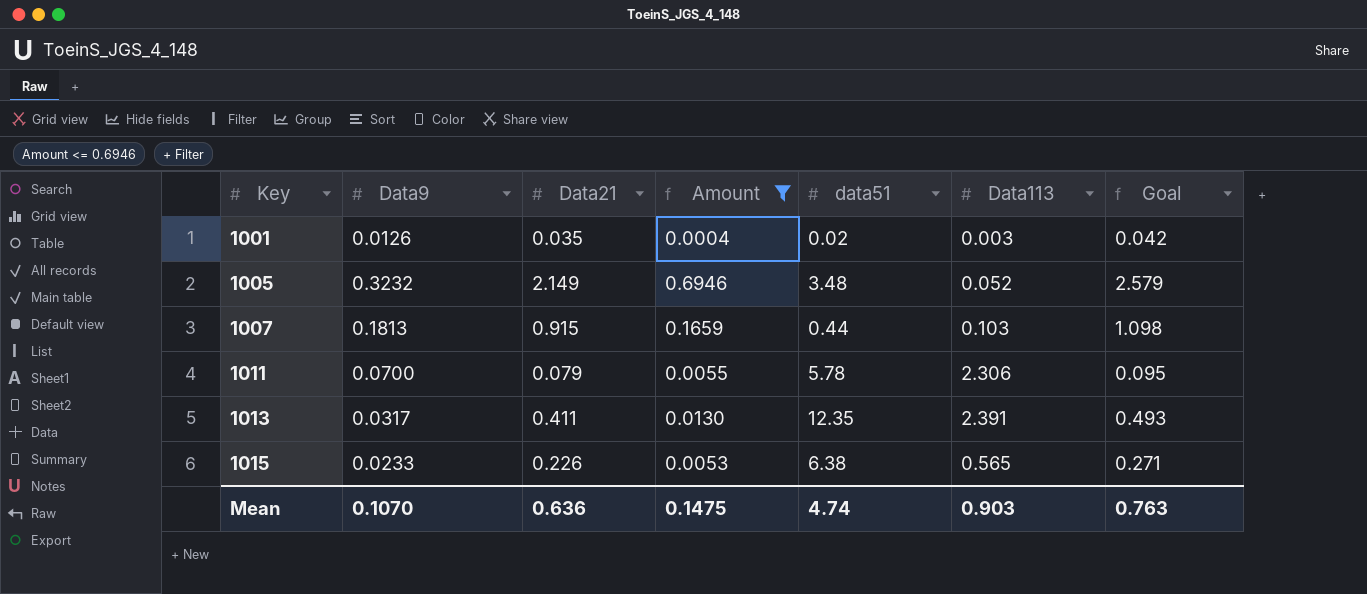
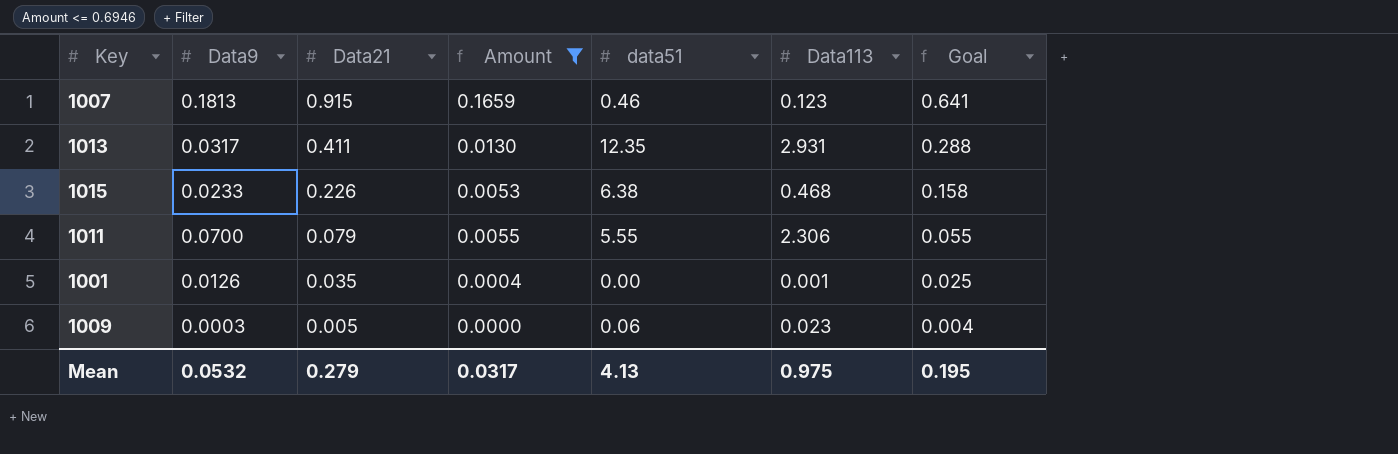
row order: Key ascending -> Data21 descending
column Goal | formula: [Data21] * 1.2 -> [Data21] * 0.7
row 1005: 0.3232 | 2.149 | 0.6946 | 3.48 | 0.052 | 2.579 -> none
1007 | data51: 0.44 -> 0.46
1007 | Data113: 0.103 -> 0.123
1013 | Data113: 2.391 -> 2.931
1015 | Data113: 0.565 -> 0.468
1011 | data51: 5.78 -> 5.55
1001 | data51: 0.02 -> 0.00
1001 | Data113: 0.003 -> 0.001
row 1009: none -> 0.0003 | 0.005 | 0.0000 | 0.06 | 0.023 | 0.004
Mean | Data9: 0.1070 -> 0.0532
Mean | Data21: 0.636 -> 0.279
Mean | Amount: 0.1475 -> 0.0317
Mean | data51: 4.74 -> 4.13
Mean | Data113: 0.903 -> 0.975
Mean | Goal: 0.763 -> 0.195

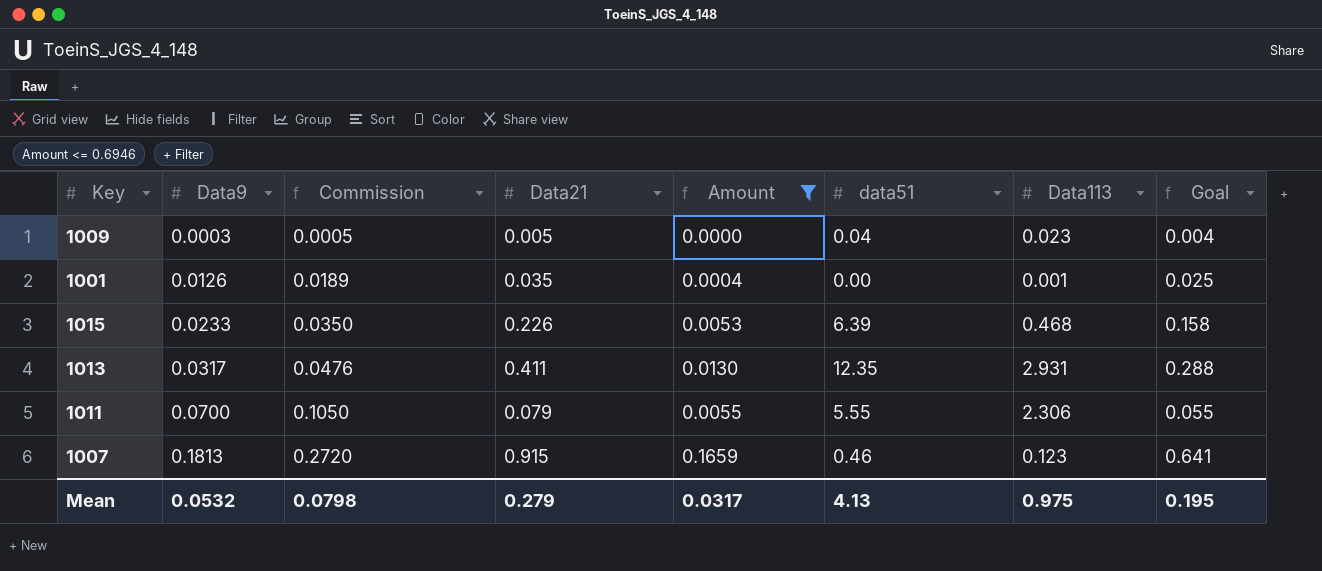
row order: Data21 descending -> Data9 ascending
column Commission | formula: none -> [Data9] * 1.5
1009 | data51: 0.06 -> 0.04
1015 | data51: 6.38 -> 6.39

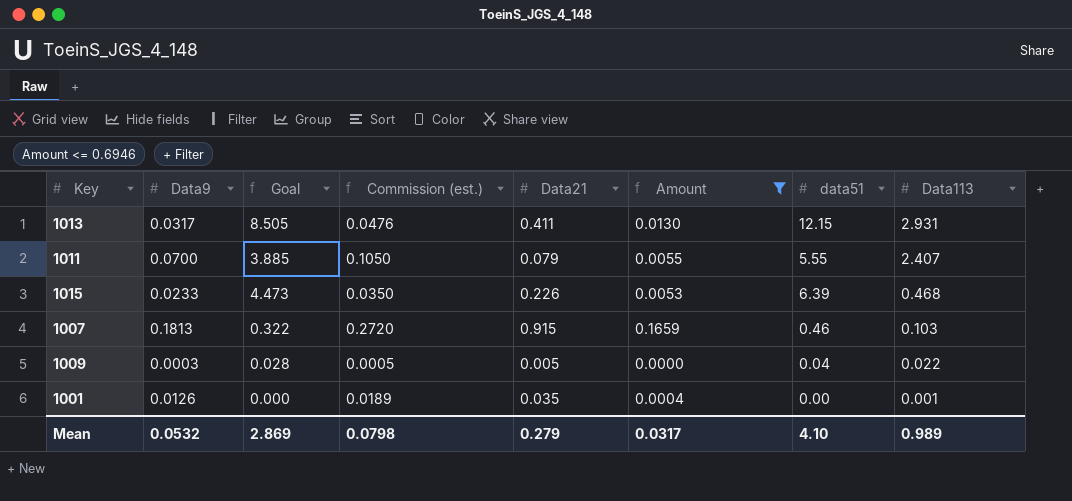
row order: Data9 ascending -> Data113 descending
column Goal | formula: [Data21] * 0.7 -> [data51] * 0.7
column Goal | position: 8 -> 3
column name: Commission -> Commission (est.)
1013 | data51: 12.35 -> 12.15
1011 | Data113: 2.306 -> 2.407
1007 | Data113: 0.123 -> 0.103
1009 | Data113: 0.023 -> 0.022
Mean | Goal: 0.195 -> 2.869
Mean | data51: 4.13 -> 4.10
Mean | Data113: 0.975 -> 0.989

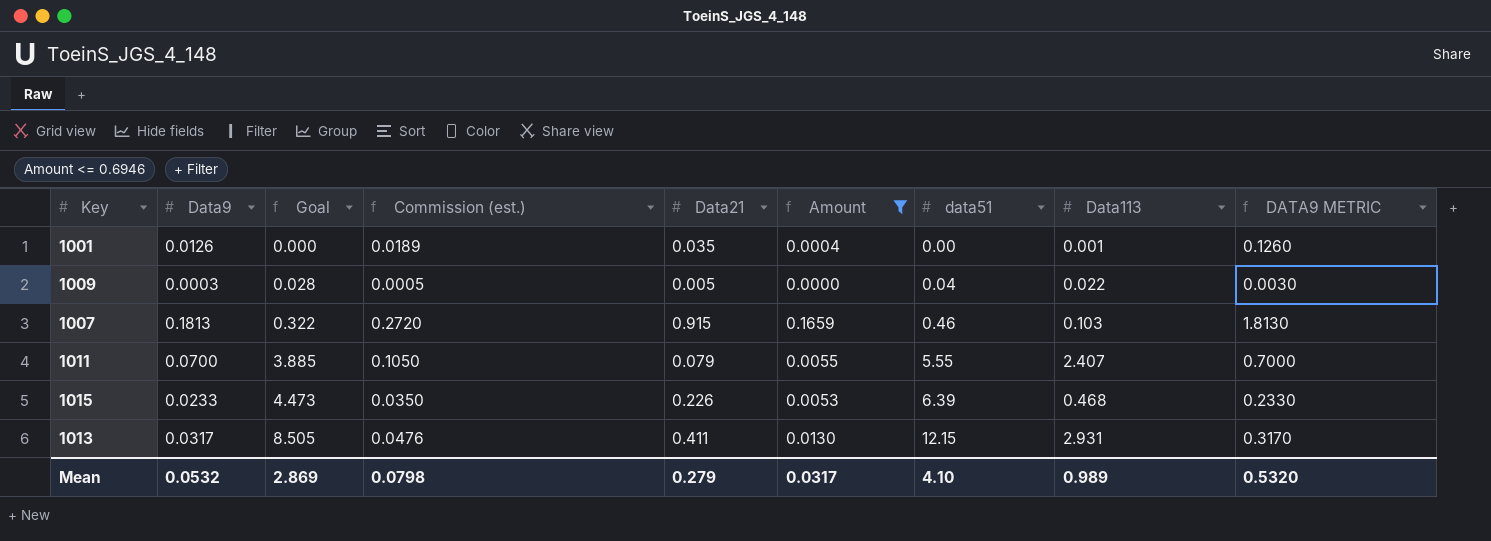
row order: Data113 descending -> Goal ascending
column DATA9 METRIC | formula: none -> [Data9] * 10

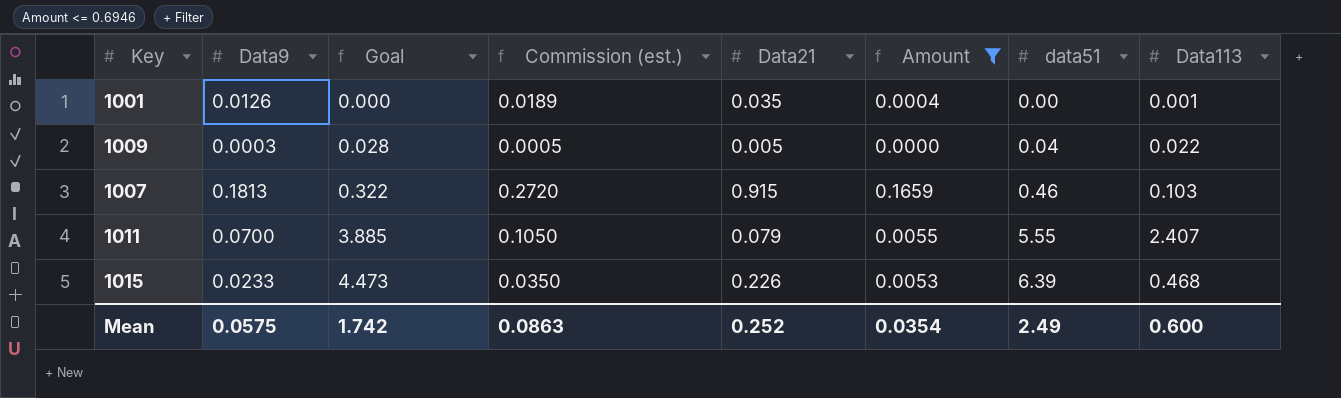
column DATA9 METRIC | formula: [Data9] * 10 -> none
row 1013: 0.0317 | 8.505 | 0.0476 | 0.411 | 0.0130 | 12.15 | 2.931 | 0.3170 -> none
Mean | Data9: 0.0532 -> 0.0575
Mean | Goal: 2.869 -> 1.742
Mean | Commission (est.): 0.0798 -> 0.0863
Mean | Data21: 0.279 -> 0.252
Mean | Amount: 0.0317 -> 0.0354
Mean | data51: 4.10 -> 2.49
Mean | Data113: 0.989 -> 0.600

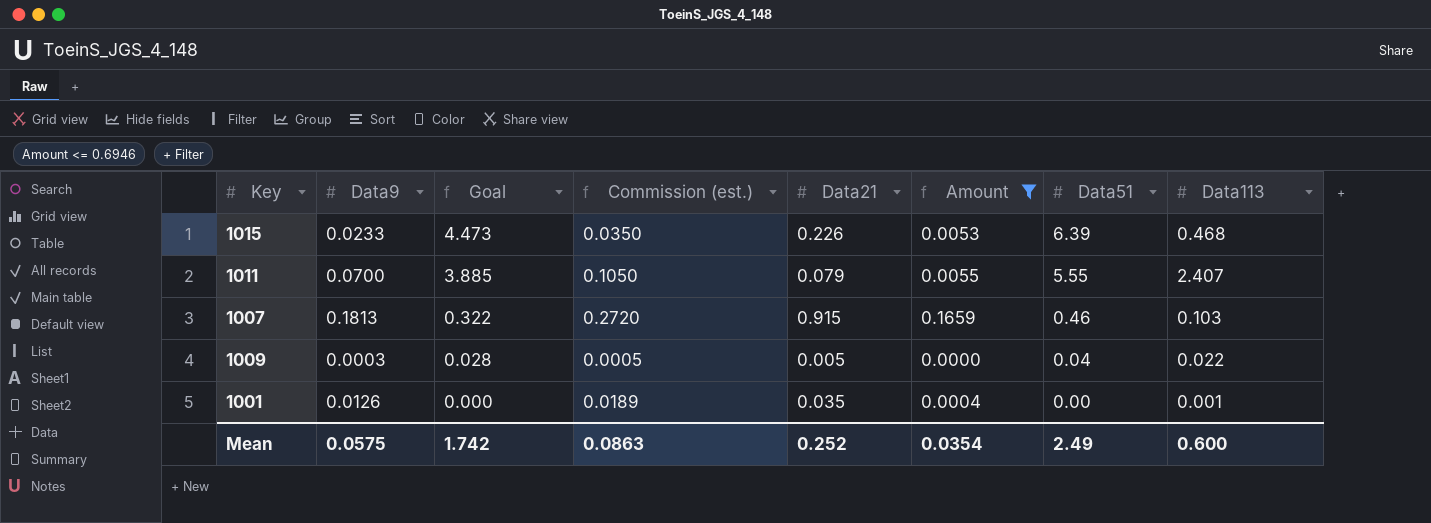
row order: Goal ascending -> Goal descending
column name: data51 -> Data51

